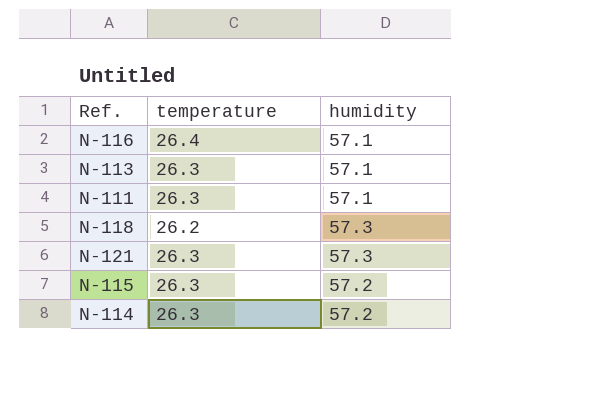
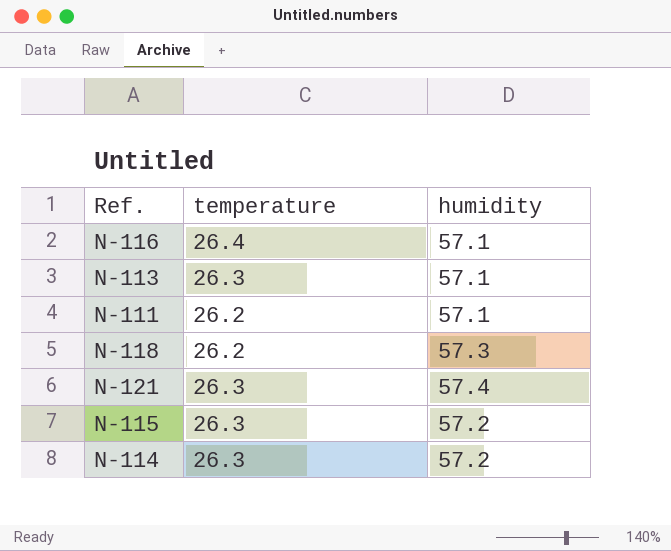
N-111 | temperature: 26.3 -> 26.2
N-121 | humidity: 57.3 -> 57.4

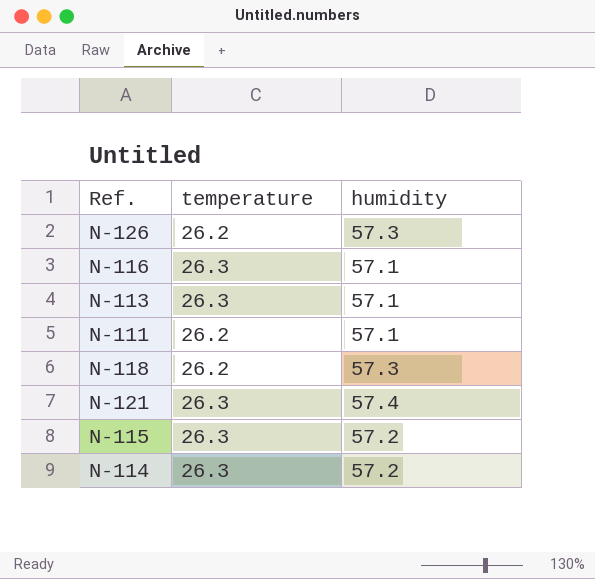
row N-126: none -> 26.2 | 57.3
N-116 | temperature: 26.4 -> 26.3

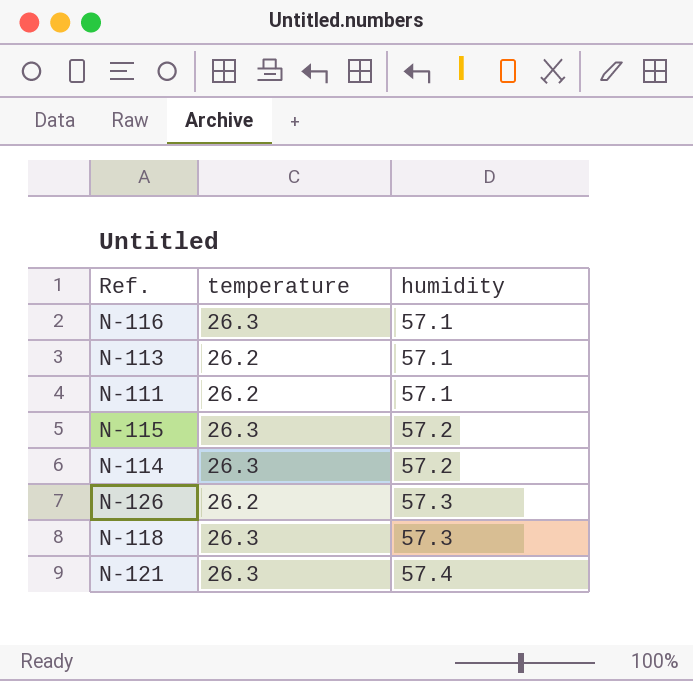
row order: none -> humidity ascending
N-113 | temperature: 26.3 -> 26.2
N-118 | temperature: 26.2 -> 26.3

